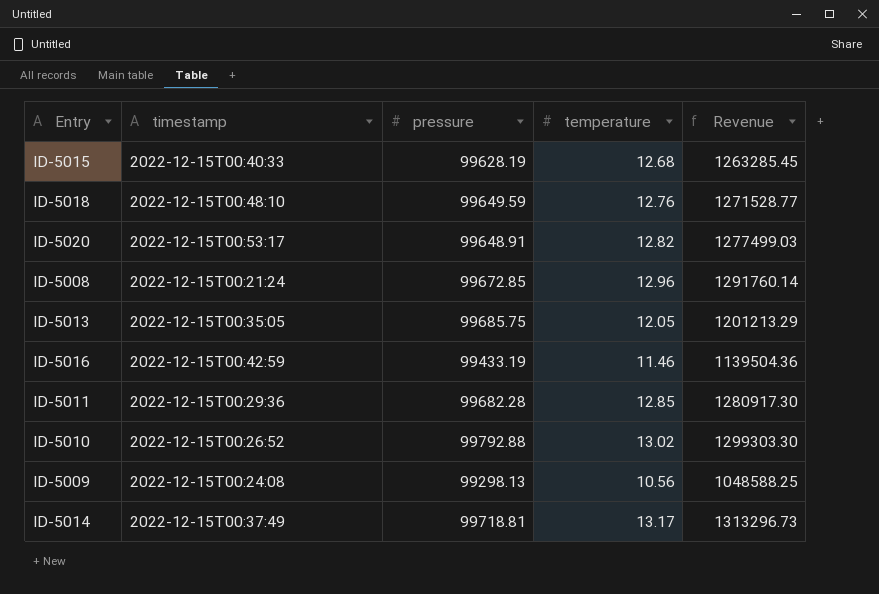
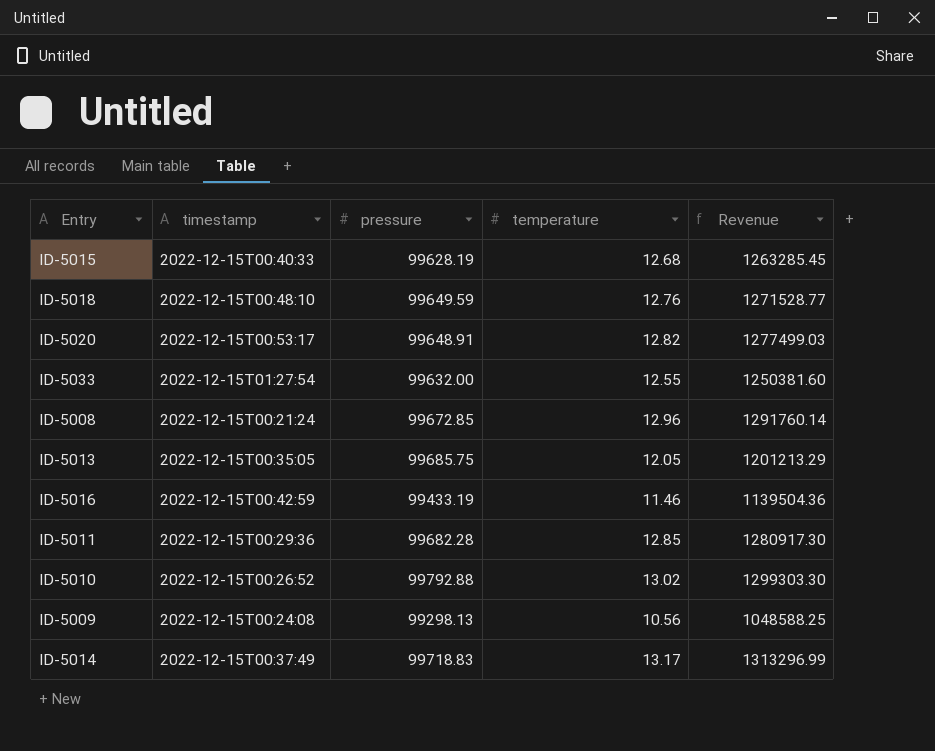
row ID-5033: none -> 2022-12-15T01:27:54 | 99632.00 | 12.55 | 1250381.60
ID-5014 | pressure: 99718.81 -> 99718.83
ID-5014 | Revenue: 1313296.73 -> 1313296.99

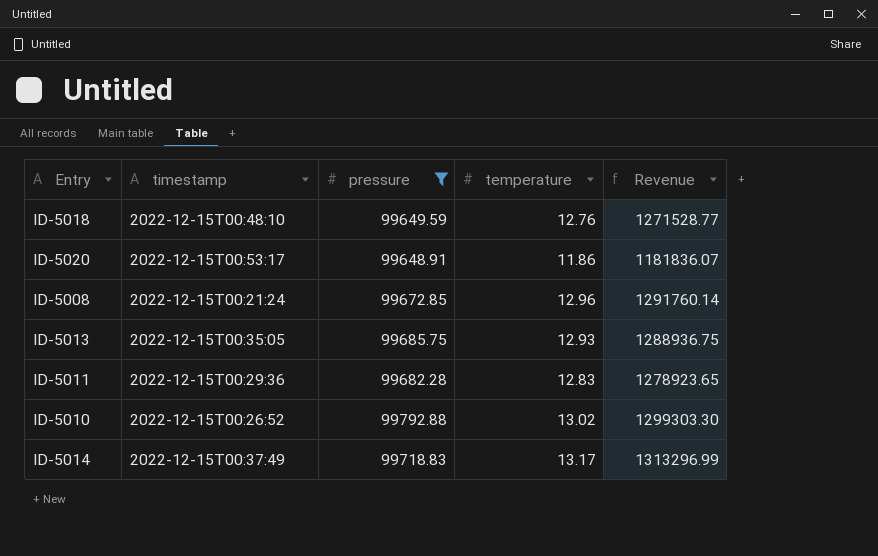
filter: none -> pressure >= 99648.91
ID-5020 | temperature: 12.82 -> 11.86
ID-5020 | Revenue: 1277499.03 -> 1181836.07
ID-5013 | temperature: 12.05 -> 12.93
ID-5013 | Revenue: 1201213.29 -> 1288936.75
ID-5011 | temperature: 12.85 -> 12.83
ID-5011 | Revenue: 1280917.30 -> 1278923.65

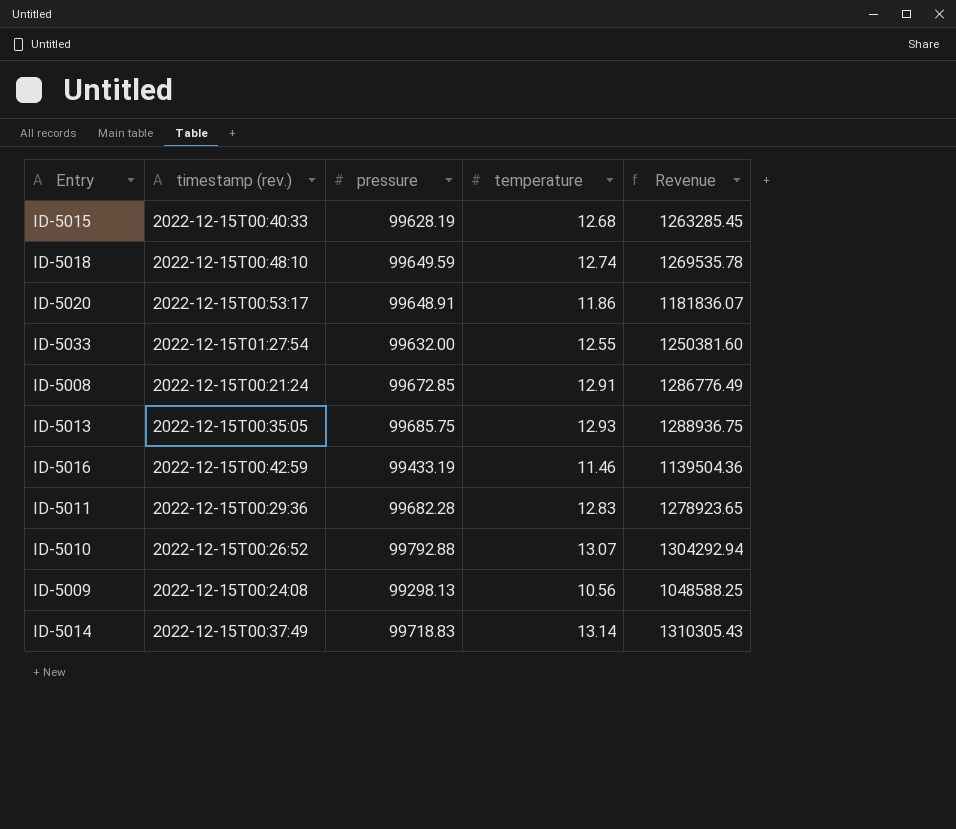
filter: pressure >= 99648.91 -> none
column name: timestamp -> timestamp (rev.)
ID-5018 | temperature: 12.76 -> 12.74
ID-5018 | Revenue: 1271528.77 -> 1269535.78
ID-5008 | temperature: 12.96 -> 12.91
ID-5008 | Revenue: 1291760.14 -> 1286776.49
ID-5010 | temperature: 13.02 -> 13.07
ID-5010 | Revenue: 1299303.30 -> 1304292.94
ID-5014 | temperature: 13.17 -> 13.14
ID-5014 | Revenue: 1313296.99 -> 1310305.43

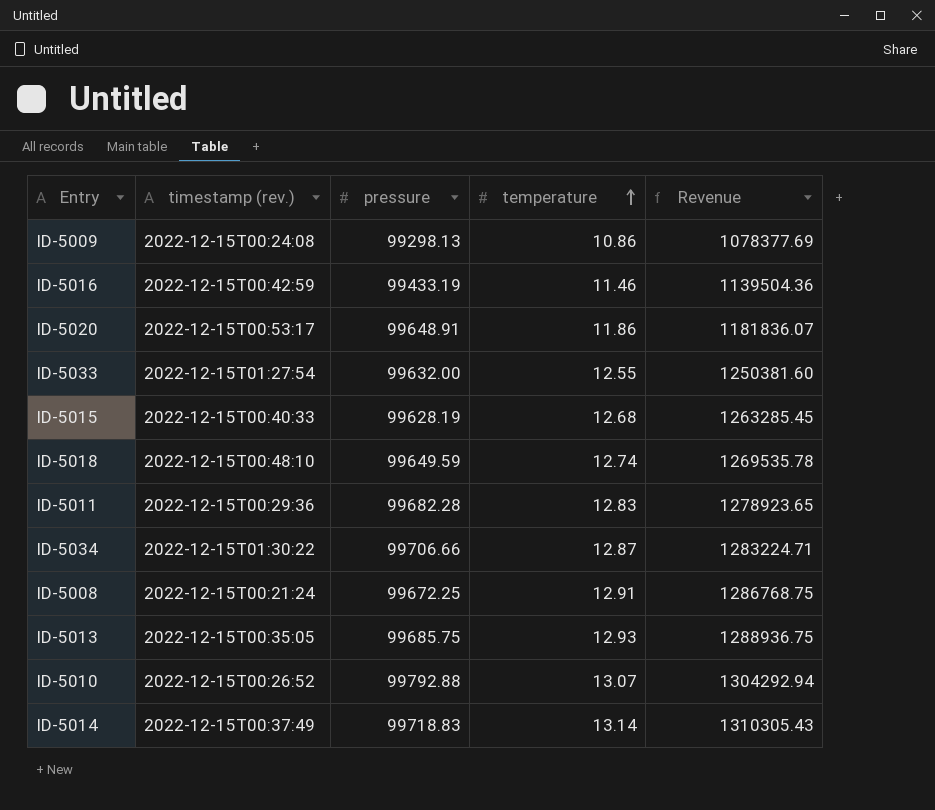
row order: none -> temperature ascending
ID-5009 | temperature: 10.56 -> 10.86
ID-5009 | Revenue: 1048588.25 -> 1078377.69
row ID-5034: none -> 2022-12-15T01:30:22 | 99706.66 | 12.87 | 1283224.71
ID-5008 | pressure: 99672.85 -> 99672.25
ID-5008 | Revenue: 1286776.49 -> 1286768.75

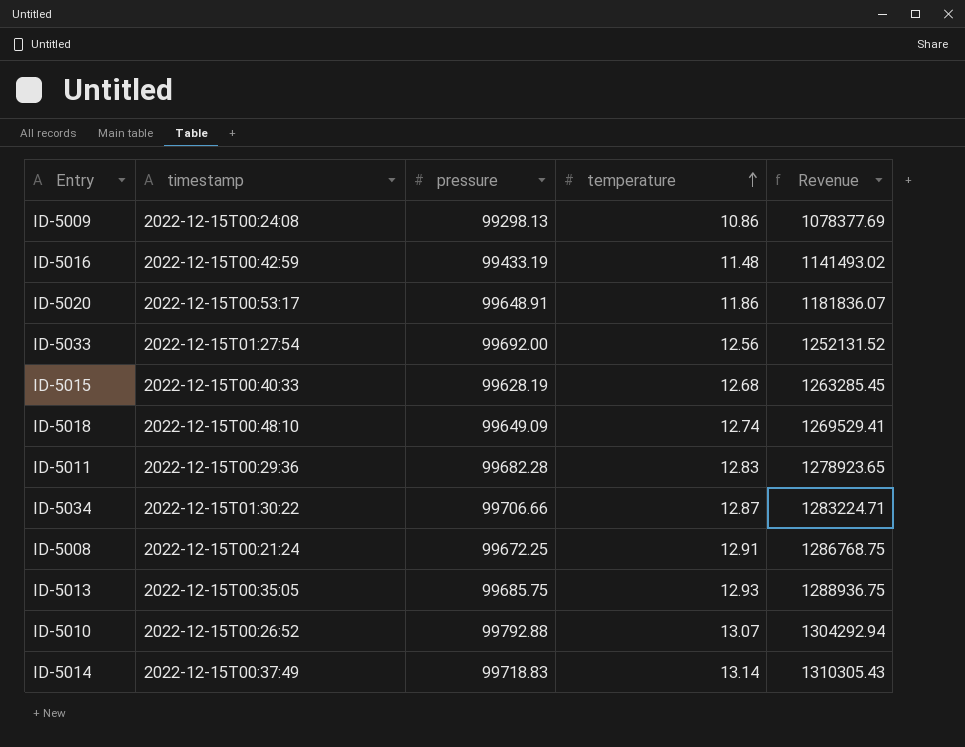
column name: timestamp (rev.) -> timestamp
ID-5016 | temperature: 11.46 -> 11.48
ID-5016 | Revenue: 1139504.36 -> 1141493.02
ID-5033 | pressure: 99632.00 -> 99692.00
ID-5033 | temperature: 12.55 -> 12.56
ID-5033 | Revenue: 1250381.60 -> 1252131.52
ID-5018 | pressure: 99649.59 -> 99649.09
ID-5018 | Revenue: 1269535.78 -> 1269529.41

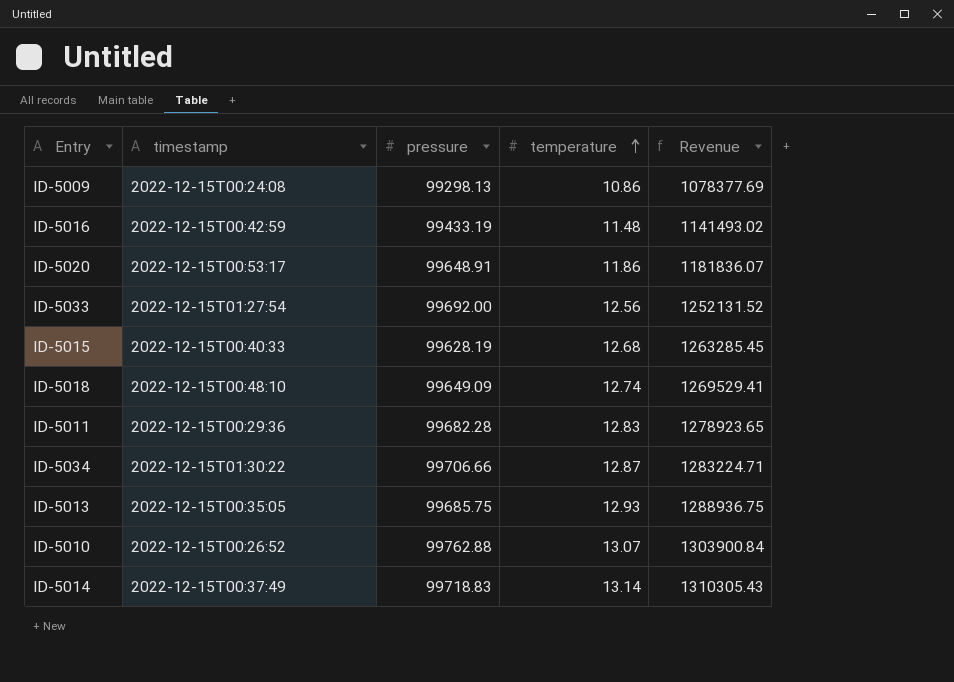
row ID-5008: 2022-12-15T00:21:24 | 99672.25 | 12.91 | 1286768.75 -> none
ID-5010 | pressure: 99792.88 -> 99762.88
ID-5010 | Revenue: 1304292.94 -> 1303900.84

